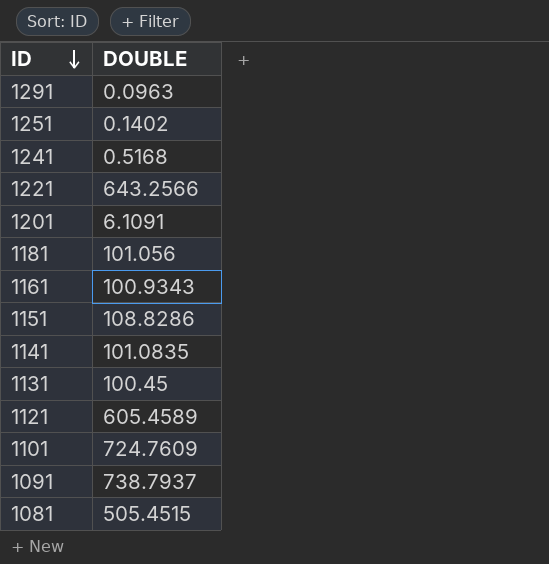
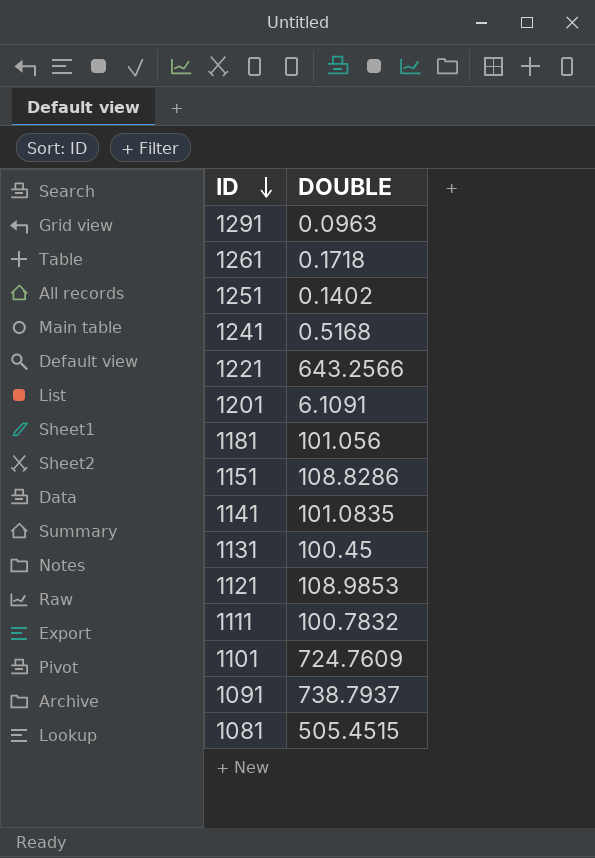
row 1161: 100.9343 -> none
row 1261: none -> 0.1718
1121 | DOUBLE: 605.4589 -> 108.9853
row 1111: none -> 100.7832

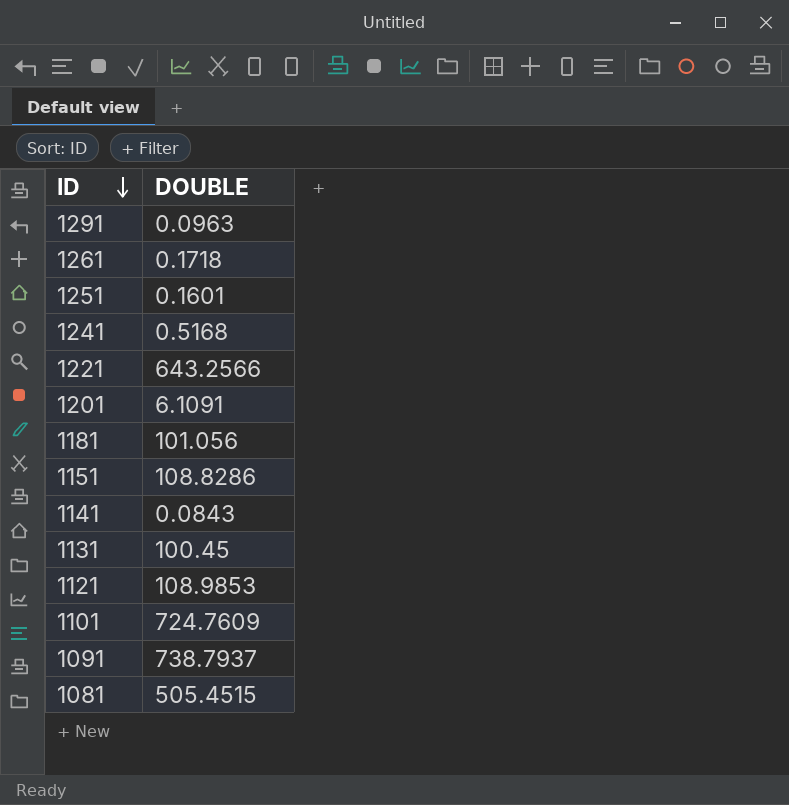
row 1111: 100.7832 -> none
1251 | DOUBLE: 0.1402 -> 0.1601
1141 | DOUBLE: 101.0835 -> 0.0843

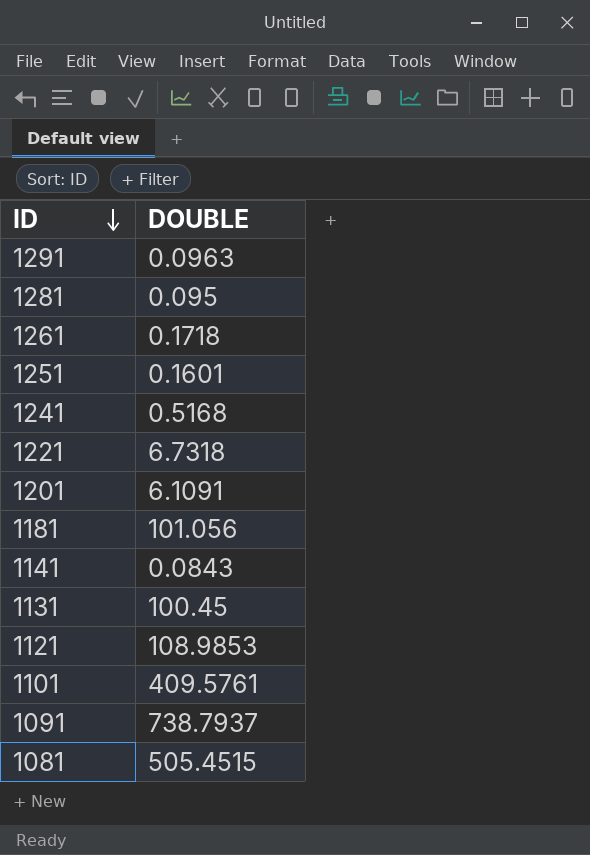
row 1151: 108.8286 -> none
row 1281: none -> 0.095
1221 | DOUBLE: 643.2566 -> 6.7318
1101 | DOUBLE: 724.7609 -> 409.5761

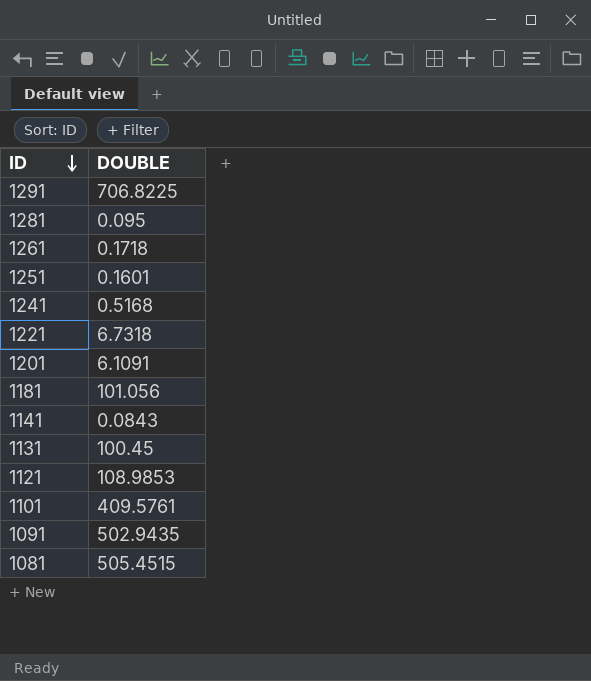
1291 | DOUBLE: 0.0963 -> 706.8225
1091 | DOUBLE: 738.7937 -> 502.9435

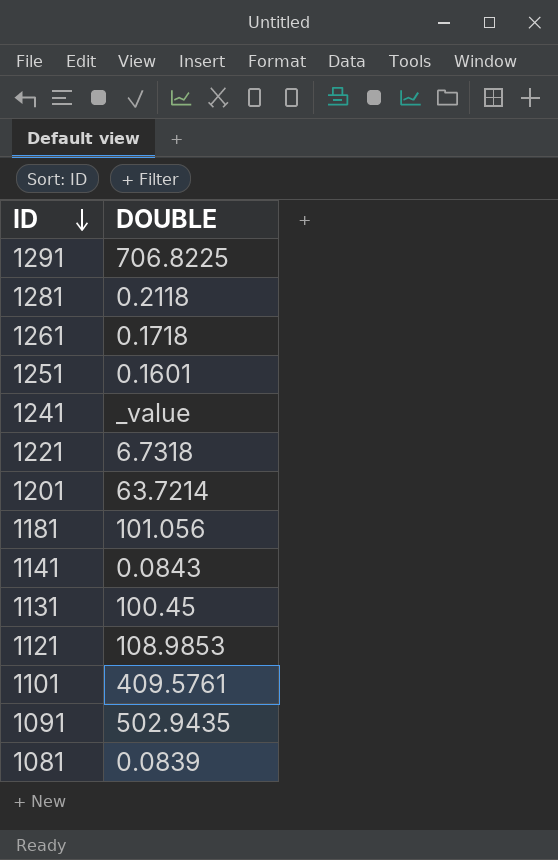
1281 | DOUBLE: 0.095 -> 0.2118
1241 | DOUBLE: 0.5168 -> _value
1201 | DOUBLE: 6.1091 -> 63.7214
1081 | DOUBLE: 505.4515 -> 0.0839

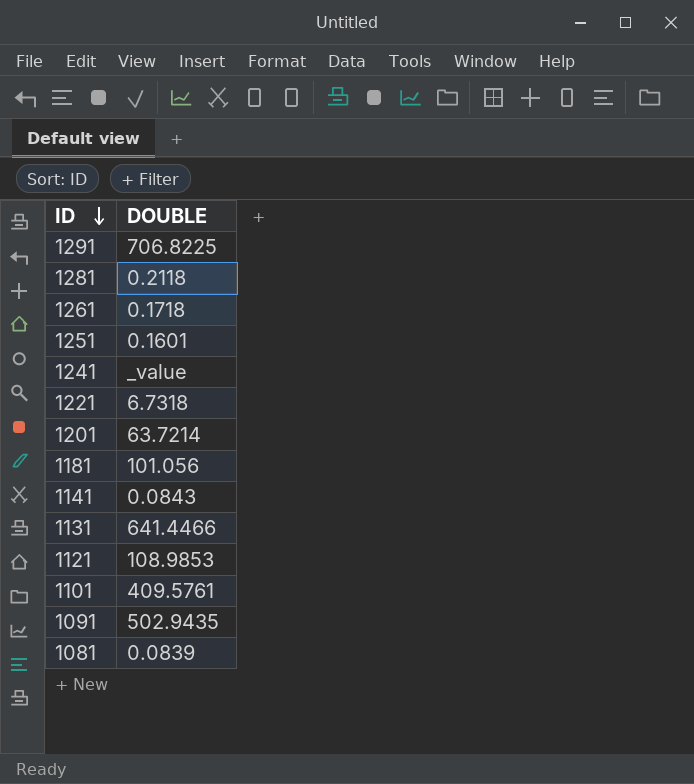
1131 | DOUBLE: 100.45 -> 641.4466

